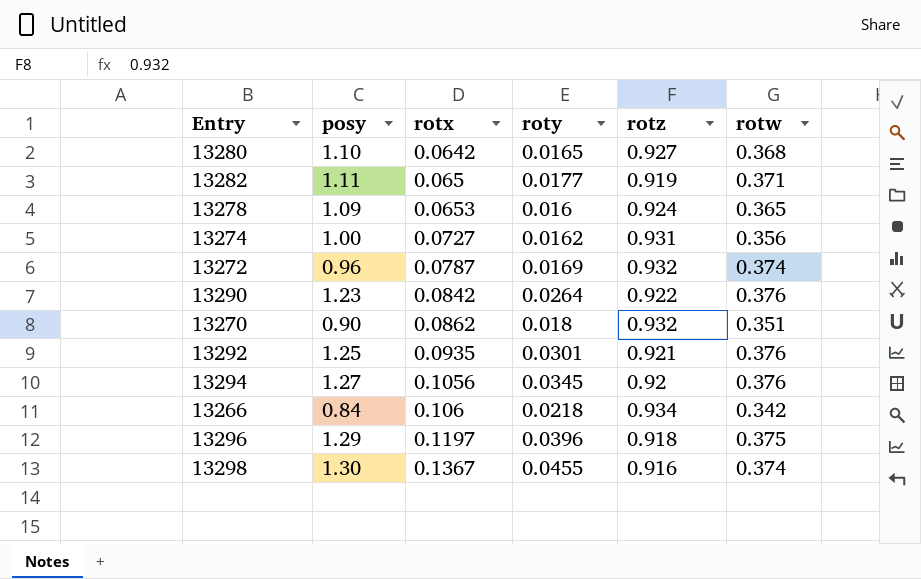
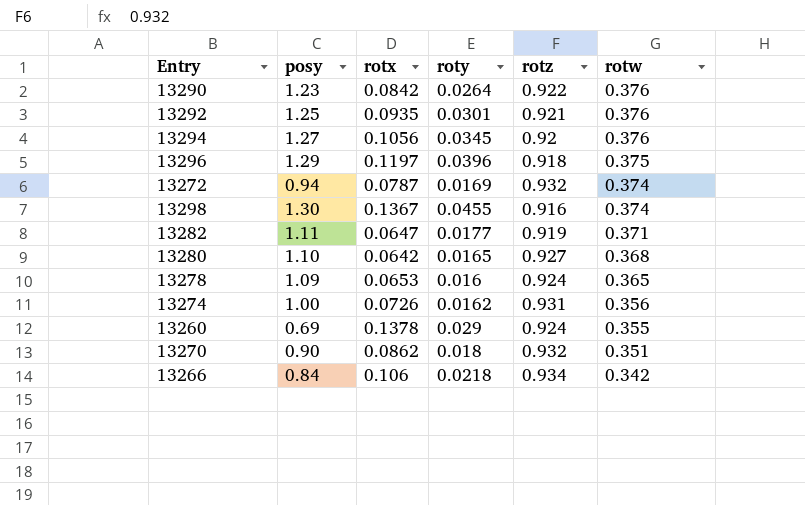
row order: rotx ascending -> rotw descending
13272 | posy: 0.96 -> 0.94
13282 | rotx: 0.065 -> 0.0647
13274 | rotx: 0.0727 -> 0.0726
row 13260: none -> 0.69 | 0.1378 | 0.029 | 0.924 | 0.355

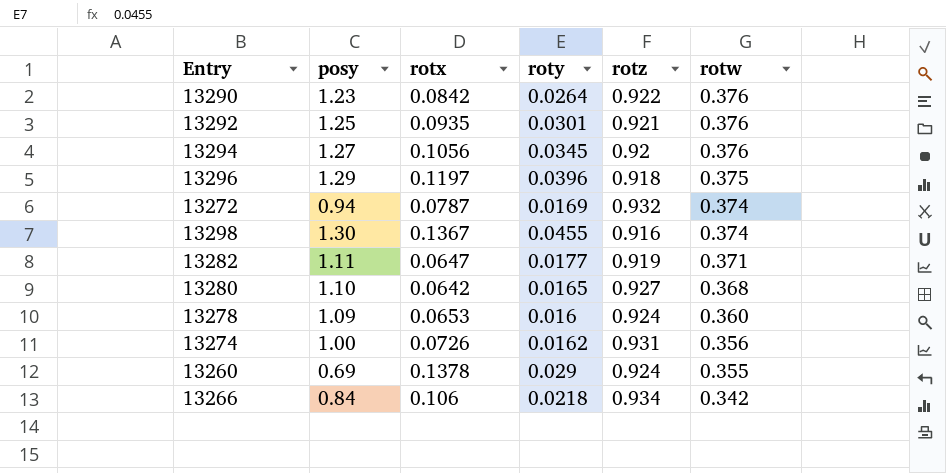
row 13270: 0.90 | 0.0862 | 0.018 | 0.932 | 0.351 -> none
13278 | rotw: 0.365 -> 0.360

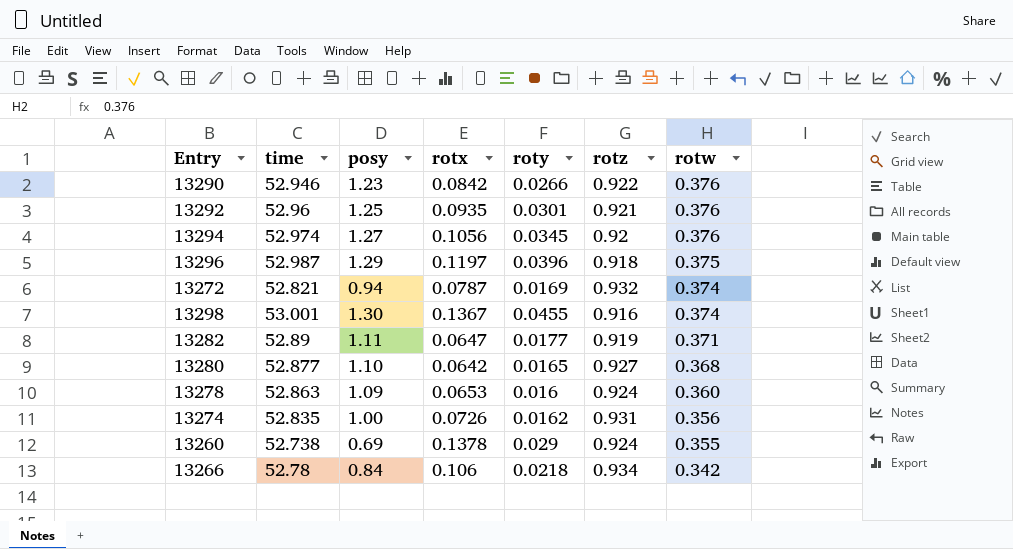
column time | position: none -> 2
13290 | roty: 0.0264 -> 0.0266

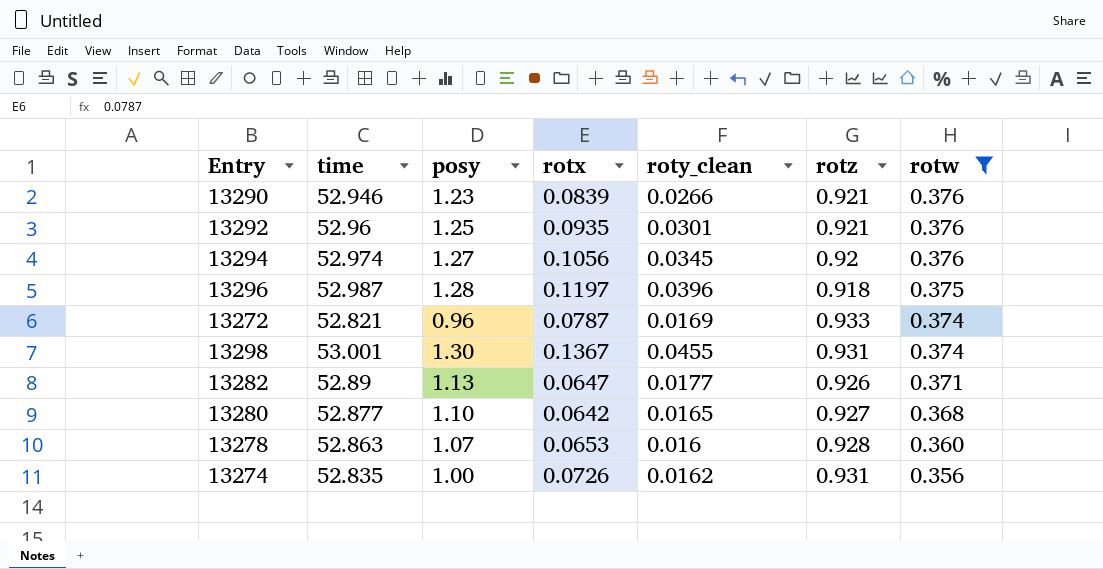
filter: none -> rotw >= 0.356
column name: roty -> roty_clean
13290 | rotx: 0.0842 -> 0.0839
13290 | rotz: 0.922 -> 0.921
13296 | posy: 1.29 -> 1.28
13272 | posy: 0.94 -> 0.96
13272 | rotz: 0.932 -> 0.933
13298 | rotz: 0.916 -> 0.931
13282 | posy: 1.11 -> 1.13
13282 | rotz: 0.919 -> 0.926
13278 | posy: 1.09 -> 1.07
13278 | rotz: 0.924 -> 0.928

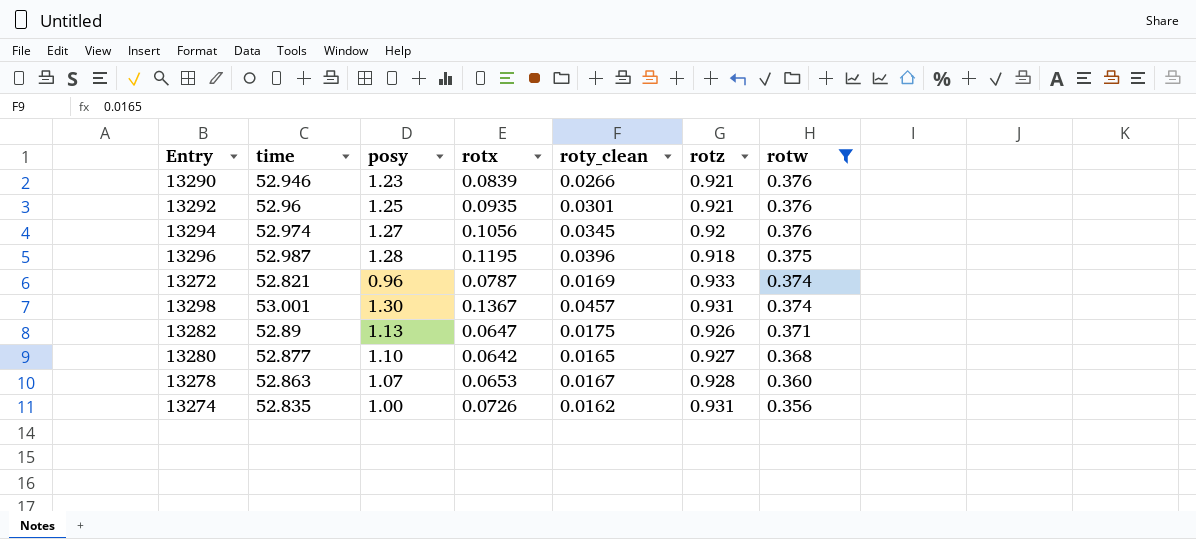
13296 | rotx: 0.1197 -> 0.1195
13298 | roty_clean: 0.0455 -> 0.0457
13282 | roty_clean: 0.0177 -> 0.0175
13278 | roty_clean: 0.016 -> 0.0167

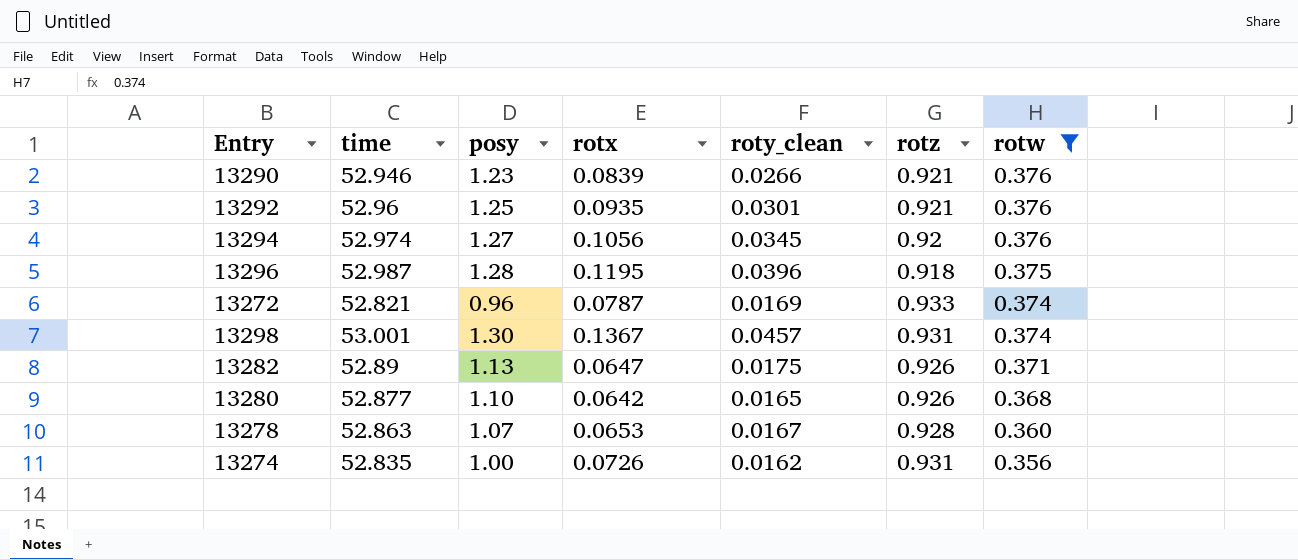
13280 | rotz: 0.927 -> 0.926

